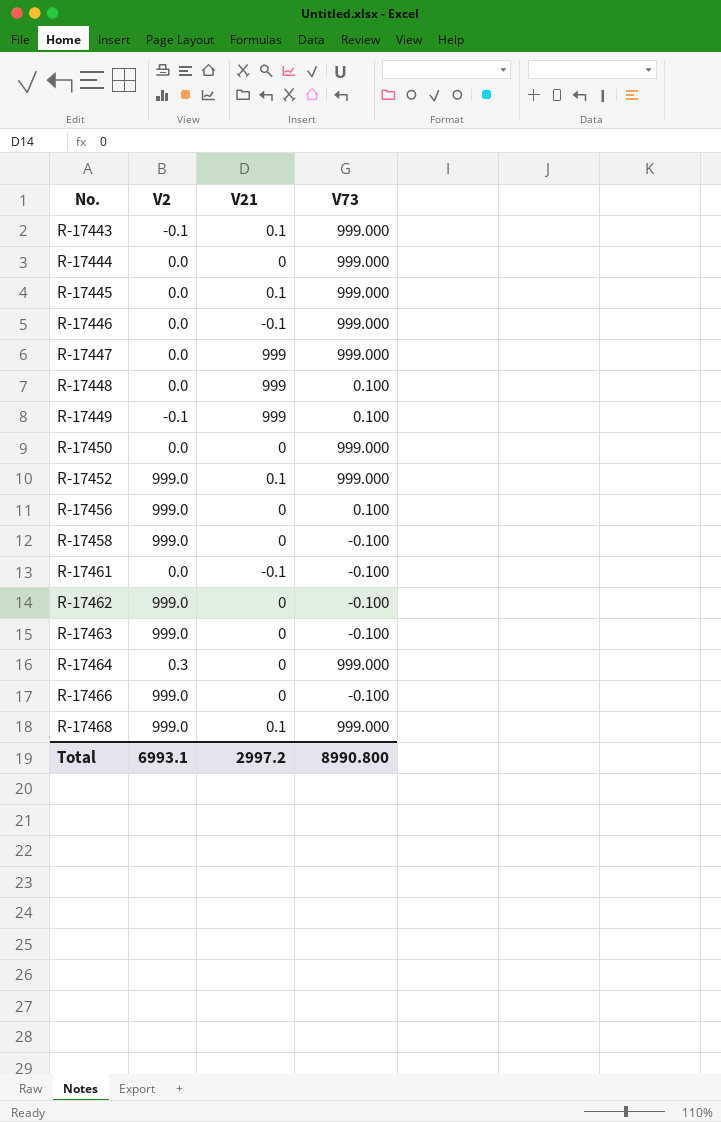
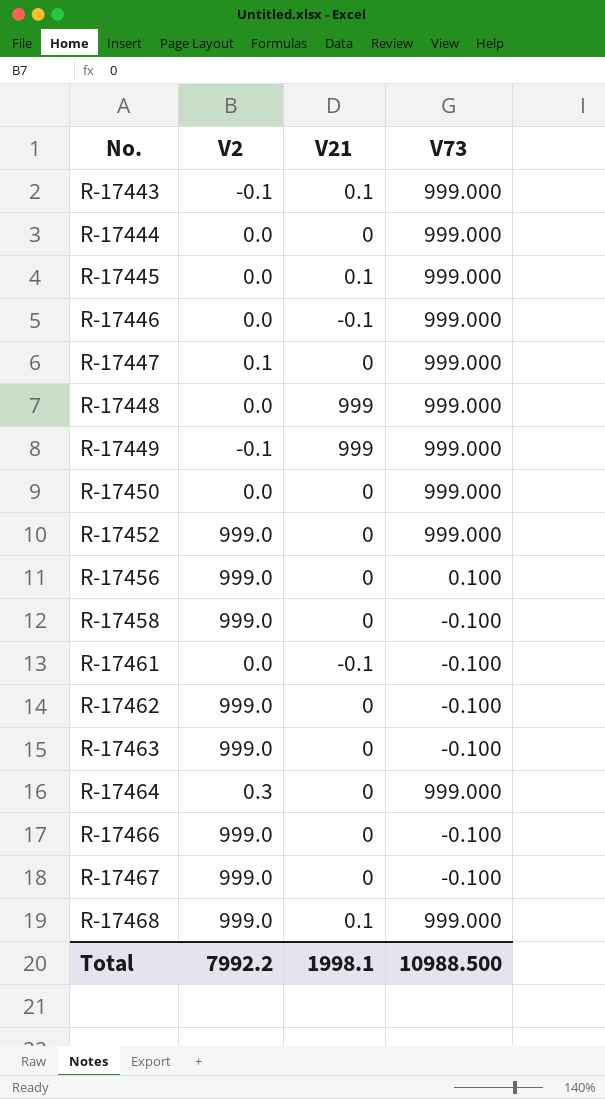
R-17447 | V2: 0.0 -> 0.1
R-17447 | V21: 999 -> 0
R-17448 | V73: 0.100 -> 999.000
R-17449 | V73: 0.100 -> 999.000
R-17452 | V21: 0.1 -> 0
row R-17467: none -> 999.0 | 0 | -0.100
Total | V2: 6993.1 -> 7992.2
Total | V21: 2997.2 -> 1998.1
Total | V73: 8990.800 -> 10988.500

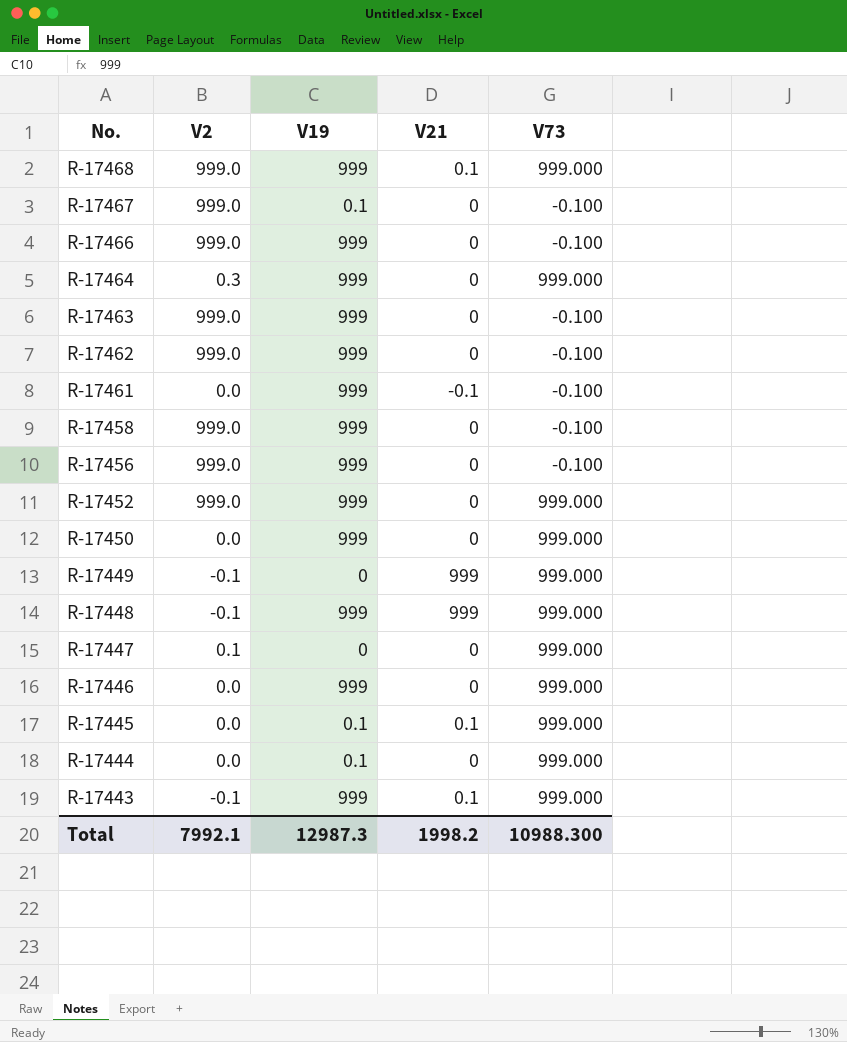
row order: No. ascending -> No. descending
column V19 | position: none -> 3
R-17456 | V73: 0.100 -> -0.100
R-17448 | V2: 0.0 -> -0.1
R-17446 | V21: -0.1 -> 0
Total | V2: 7992.2 -> 7992.1
Total | V21: 1998.1 -> 1998.2
Total | V73: 10988.500 -> 10988.300

